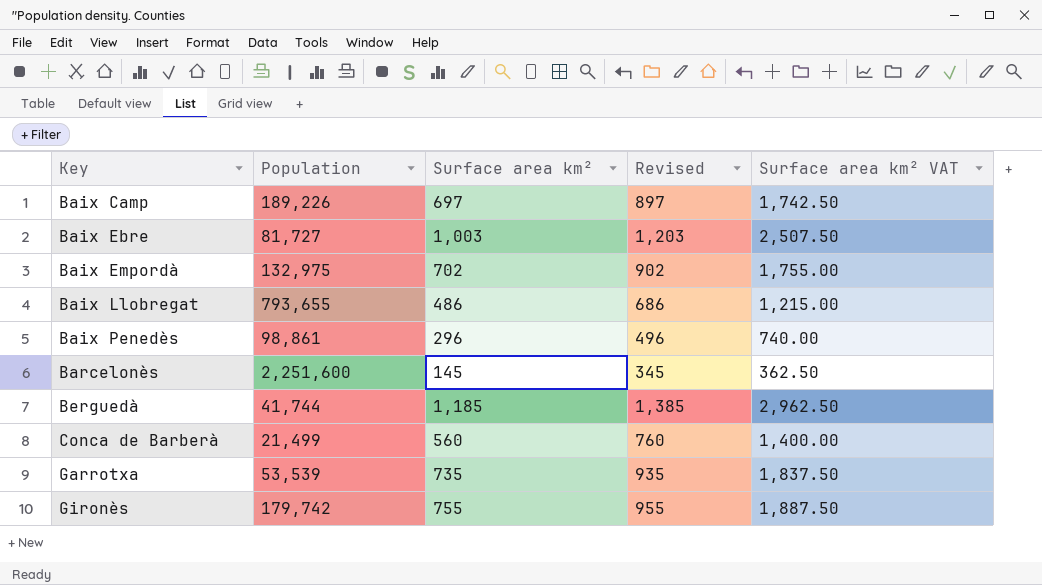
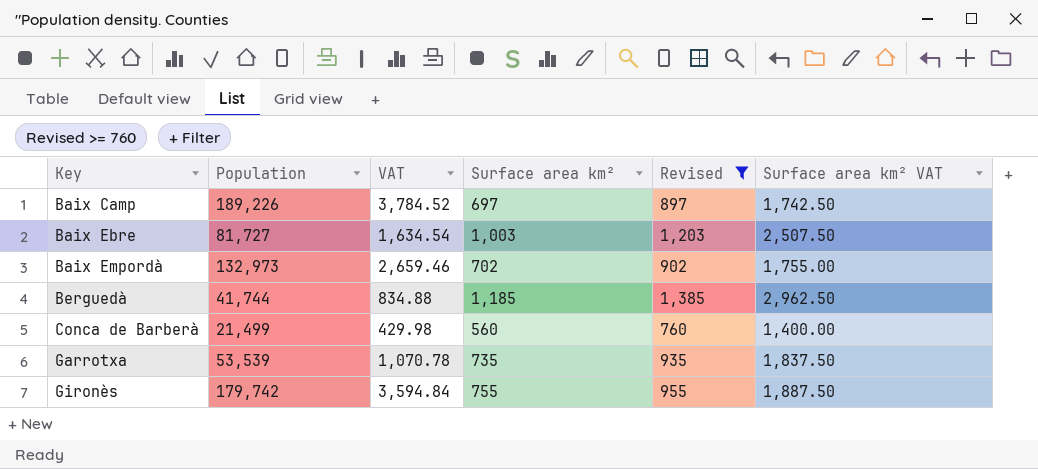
filter: none -> Revised >= 760
column VAT | formula: none -> [Population] * 0.02
Baix Empordà | Population: 132,975 -> 132,973

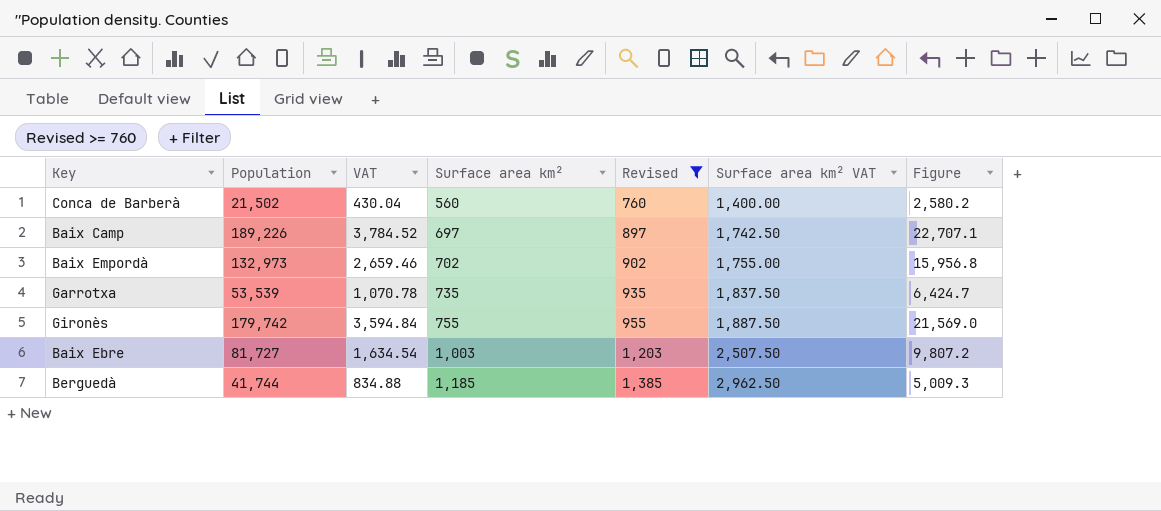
row order: Key ascending -> Surface area km² ascending
column Figure | formula: none -> [Population] * 0.12
Conca de Barberà | Population: 21,499 -> 21,502
Conca de Barberà | VAT: 429.98 -> 430.04

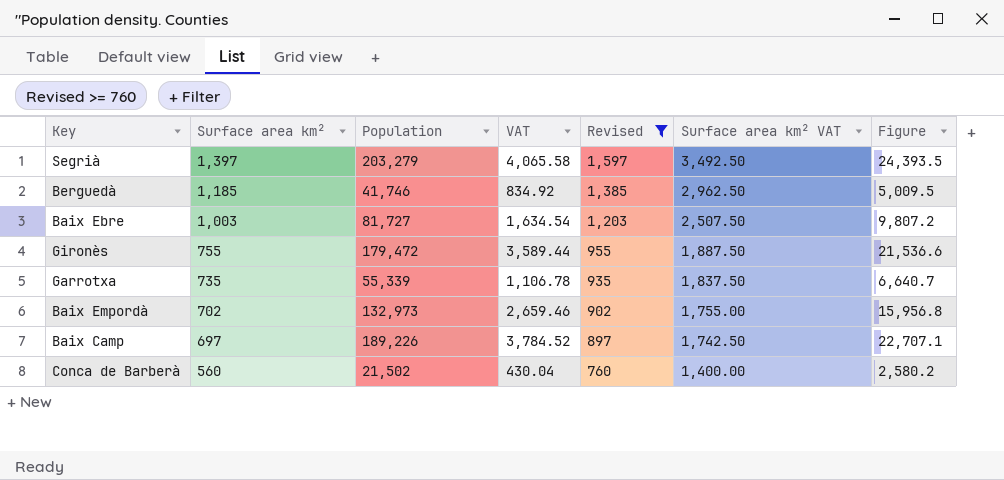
row order: Surface area km² ascending -> Surface area km² descending
column Surface area km² | position: 4 -> 2
row Segrià: none -> 1,397 | 203,279 | 4,065.58 | 1,597 | 3,492.50 | 24,393.5
Berguedà | Population: 41,744 -> 41,746
Berguedà | VAT: 834.88 -> 834.92
Berguedà | Figure: 5,009.3 -> 5,009.5
Gironès | Population: 179,742 -> 179,472
Gironès | VAT: 3,594.84 -> 3,589.44
Gironès | Figure: 21,569.0 -> 21,536.6
Garrotxa | Population: 53,539 -> 55,339
Garrotxa | VAT: 1,070.78 -> 1,106.78
Garrotxa | Figure: 6,424.7 -> 6,640.7

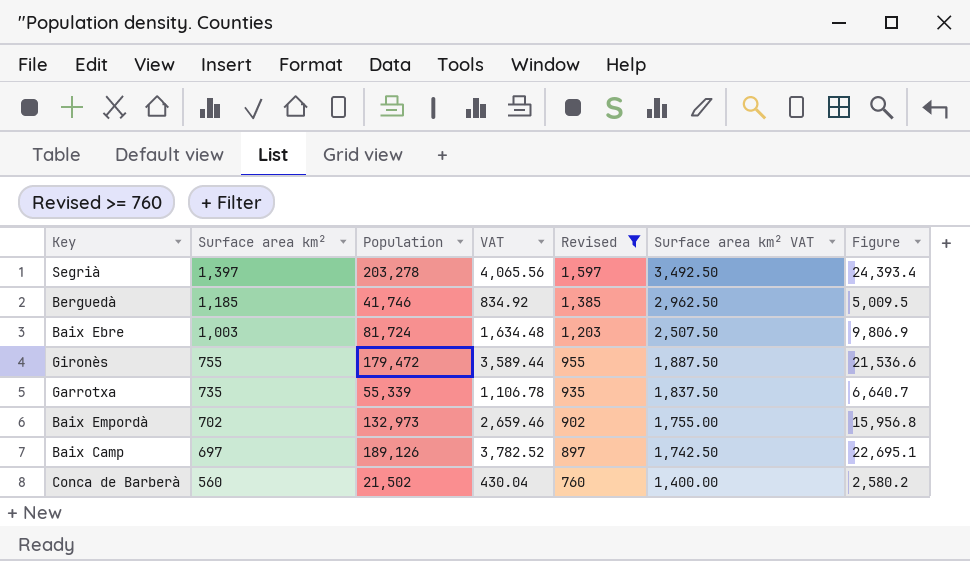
Segrià | Population: 203,279 -> 203,278
Segrià | VAT: 4,065.58 -> 4,065.56
Segrià | Figure: 24,393.5 -> 24,393.4
Baix Ebre | Population: 81,727 -> 81,724
Baix Ebre | VAT: 1,634.54 -> 1,634.48
Baix Ebre | Figure: 9,807.2 -> 9,806.9
Baix Camp | Population: 189,226 -> 189,126
Baix Camp | VAT: 3,784.52 -> 3,782.52
Baix Camp | Figure: 22,707.1 -> 22,695.1

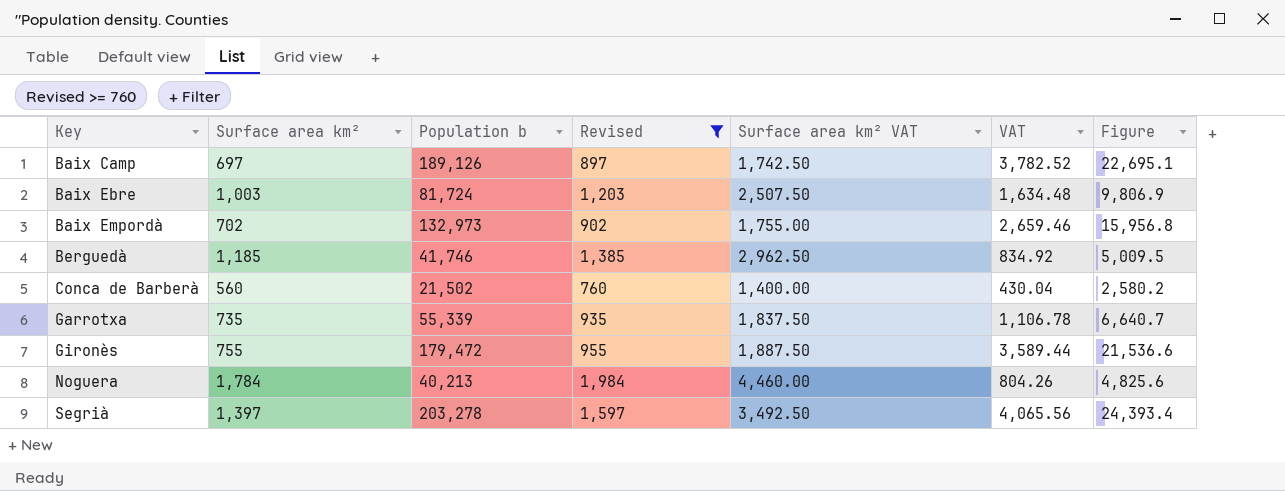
row order: Surface area km² descending -> Key ascending
column name: Population -> Population b
column VAT | position: 4 -> 6
row Noguera: none -> 1,784 | 40,213 | 1,984 | 4,460.00 | 804.26 | 4,825.6

